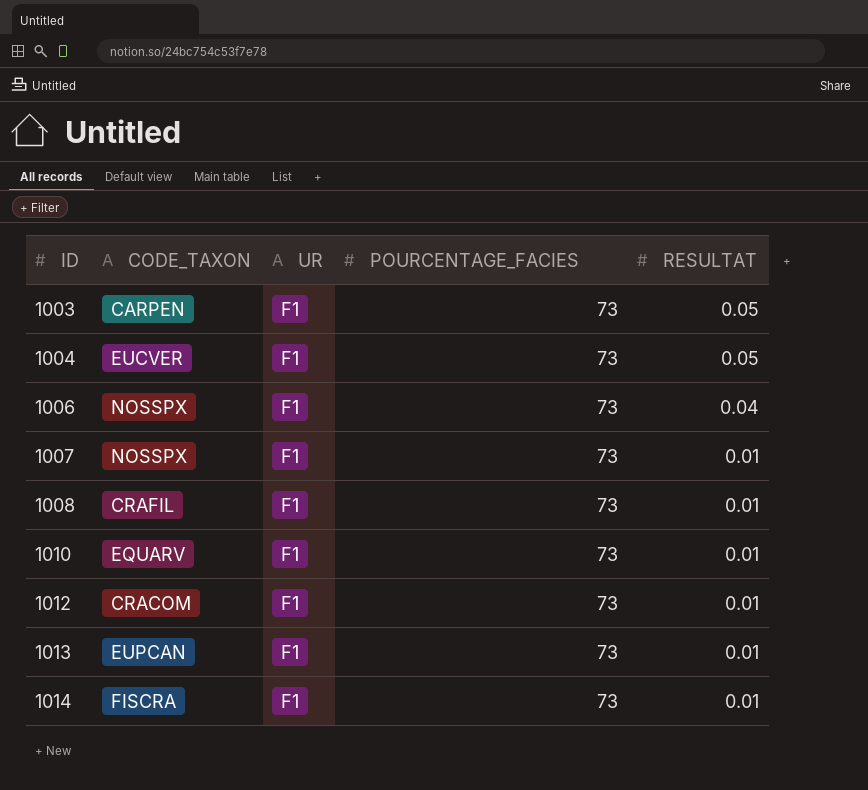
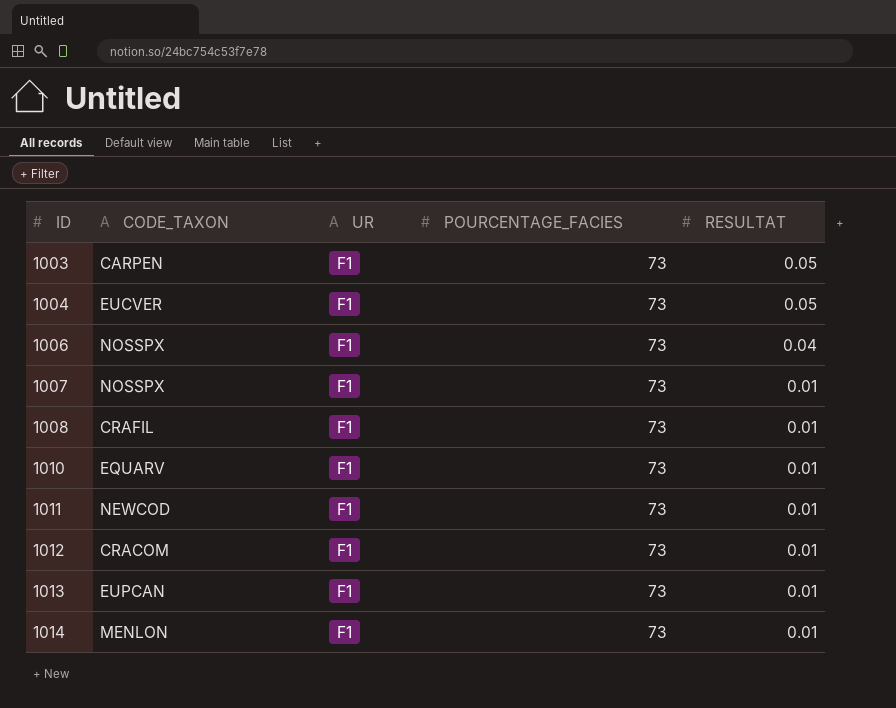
row 1011: none -> NEWCOD | F1 | 73 | 0.01
1014 | CODE_TAXON: FISCRA -> MENLON

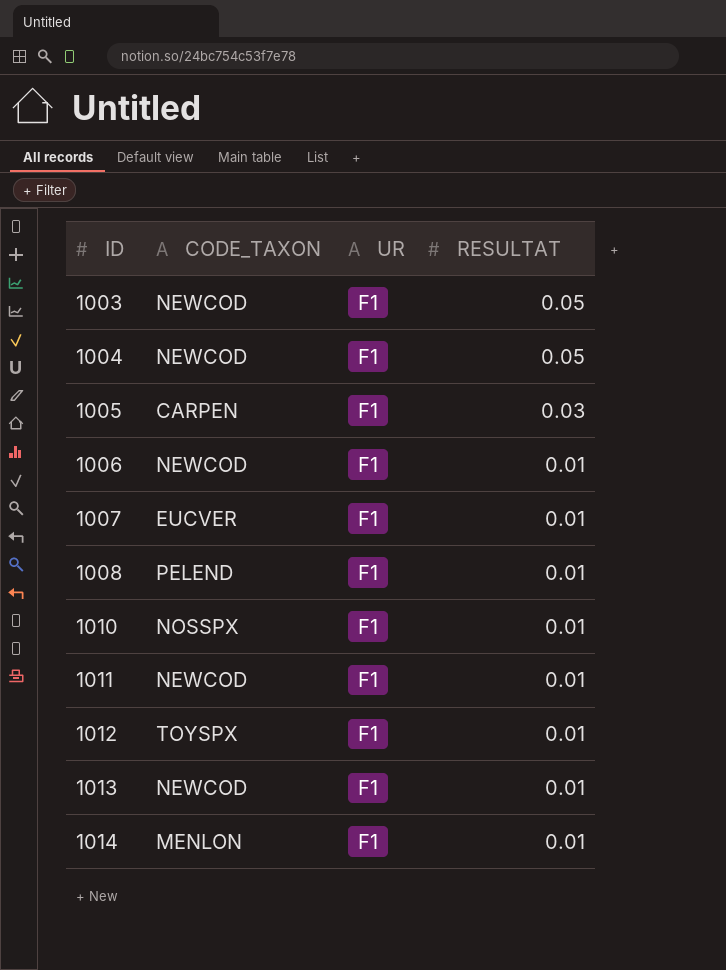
column POURCENTAGE_FACIES | position: 4 -> none
1003 | CODE_TAXON: CARPEN -> NEWCOD
1004 | CODE_TAXON: EUCVER -> NEWCOD
row 1005: none -> CARPEN | F1 | 0.03
1006 | CODE_TAXON: NOSSPX -> NEWCOD
1006 | RESULTAT: 0.04 -> 0.01
1007 | CODE_TAXON: NOSSPX -> EUCVER
1008 | CODE_TAXON: CRAFIL -> PELEND
1010 | CODE_TAXON: EQUARV -> NOSSPX
1012 | CODE_TAXON: CRACOM -> TOYSPX
1013 | CODE_TAXON: EUPCAN -> NEWCOD

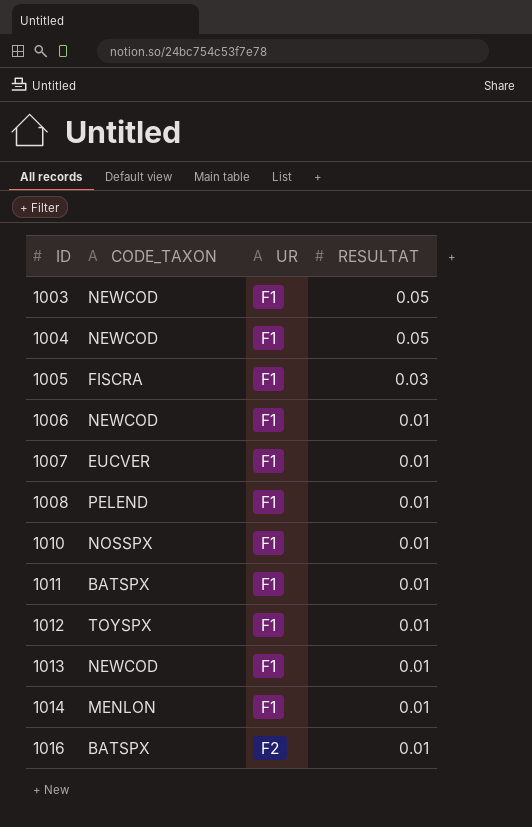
1005 | CODE_TAXON: CARPEN -> FISCRA
1011 | CODE_TAXON: NEWCOD -> BATSPX
row 1016: none -> BATSPX | F2 | 0.01

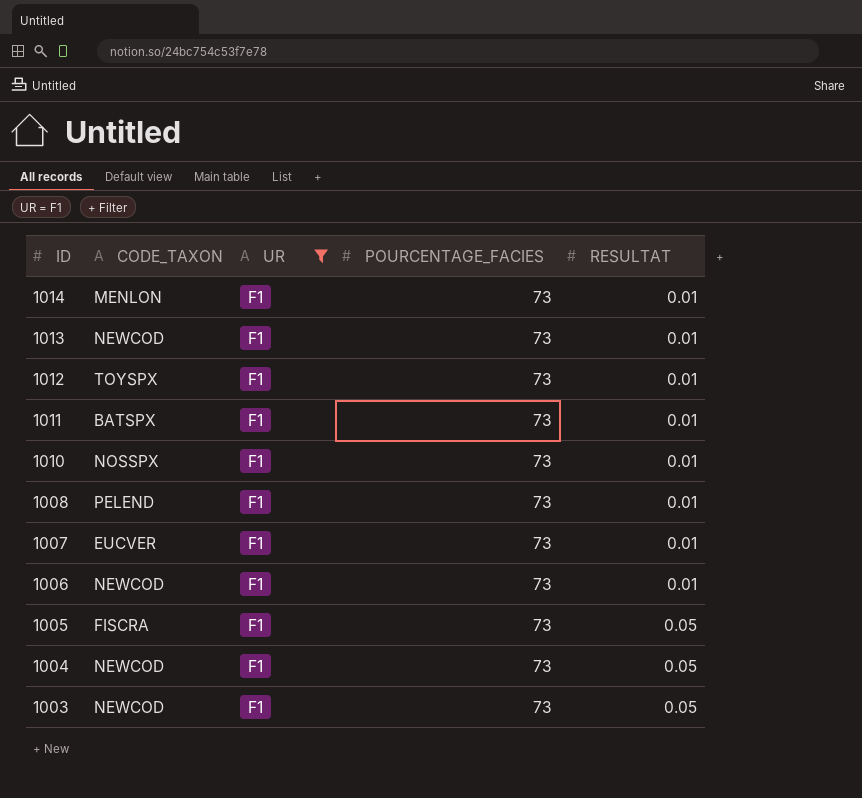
filter: none -> UR = F1
row order: ID ascending -> ID descending
column POURCENTAGE_FACIES | position: none -> 4
1005 | RESULTAT: 0.03 -> 0.05

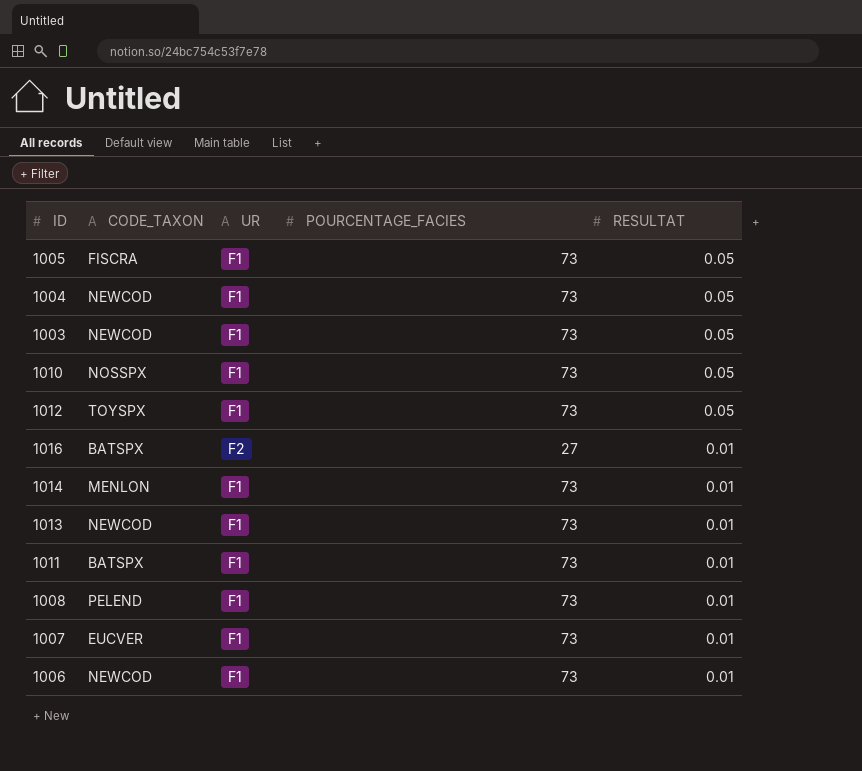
filter: UR = F1 -> none
row order: ID descending -> RESULTAT descending
1010 | RESULTAT: 0.01 -> 0.05
1012 | RESULTAT: 0.01 -> 0.05

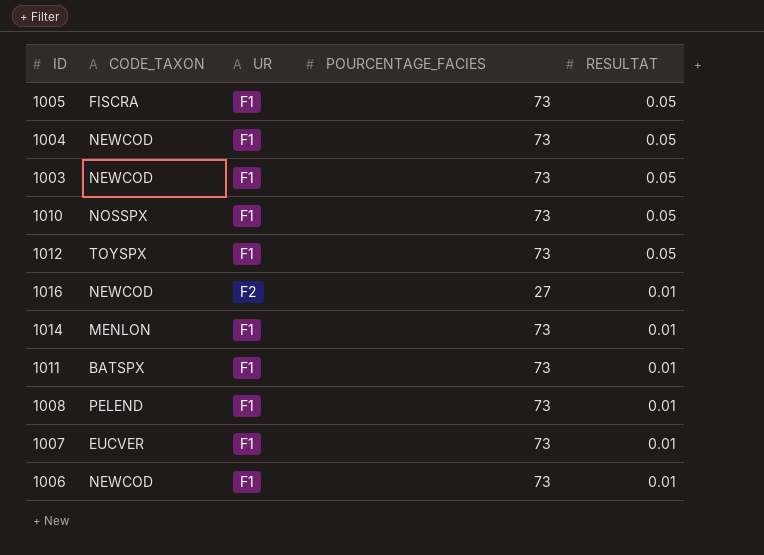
row 1013: NEWCOD | F1 | 73 | 0.01 -> none
1016 | CODE_TAXON: BATSPX -> NEWCOD

